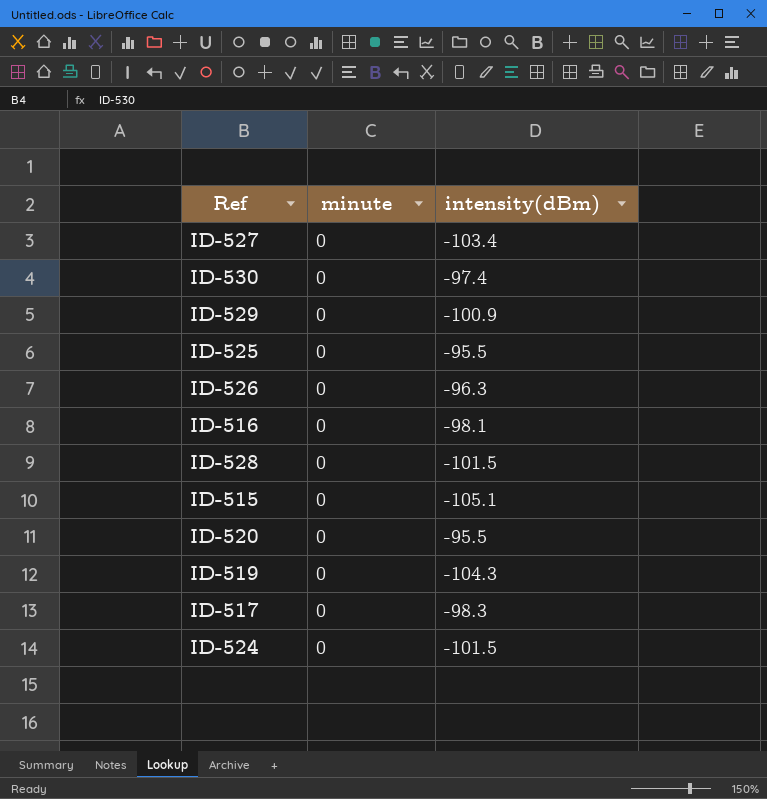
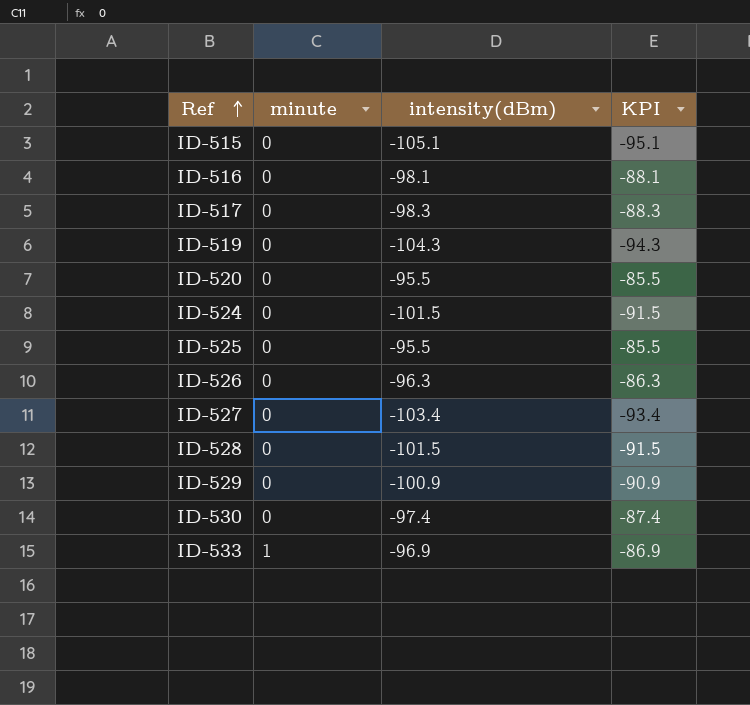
row order: none -> Ref ascending
column KPI | formula: none -> [intensity(dBm)] + 10
row ID-533: none -> 1 | -96.9 | -86.9

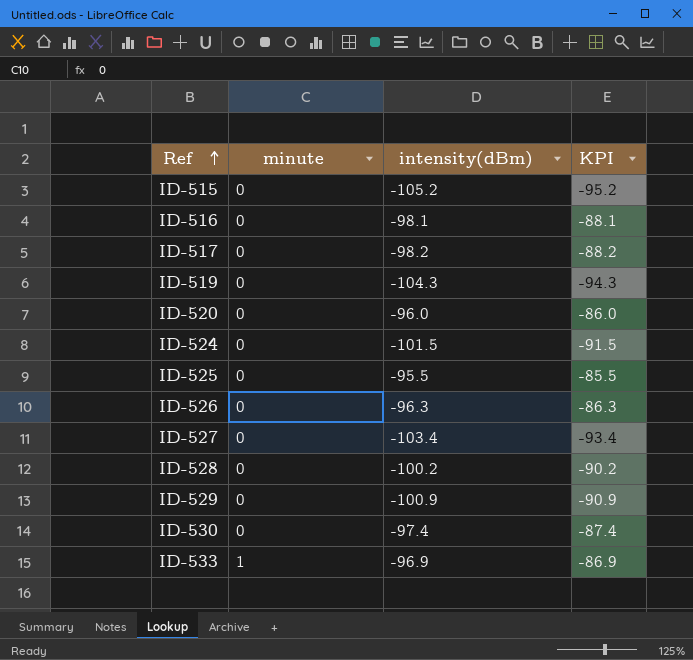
ID-515 | intensity(dBm): -105.1 -> -105.2
ID-515 | KPI: -95.1 -> -95.2
ID-517 | intensity(dBm): -98.3 -> -98.2
ID-517 | KPI: -88.3 -> -88.2
ID-520 | intensity(dBm): -95.5 -> -96.0
ID-520 | KPI: -85.5 -> -86.0
ID-528 | intensity(dBm): -101.5 -> -100.2
ID-528 | KPI: -91.5 -> -90.2

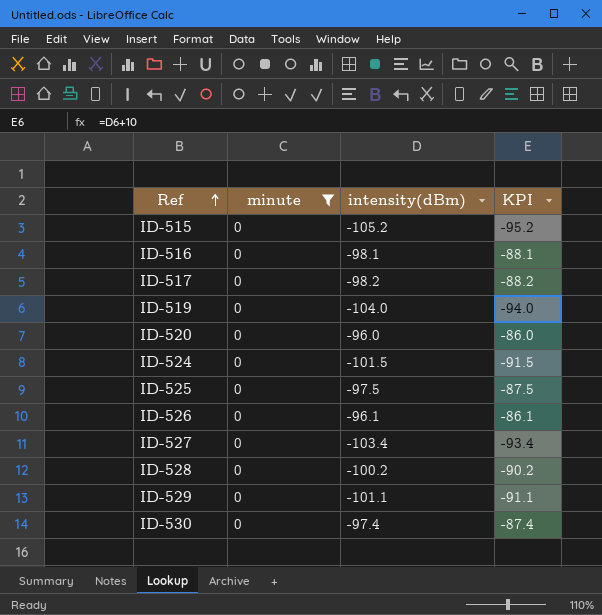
filter: none -> minute = 0
ID-519 | intensity(dBm): -104.3 -> -104.0
ID-519 | KPI: -94.3 -> -94.0
ID-525 | intensity(dBm): -95.5 -> -97.5
ID-525 | KPI: -85.5 -> -87.5
ID-526 | intensity(dBm): -96.3 -> -96.1
ID-526 | KPI: -86.3 -> -86.1
ID-529 | intensity(dBm): -100.9 -> -101.1
ID-529 | KPI: -90.9 -> -91.1

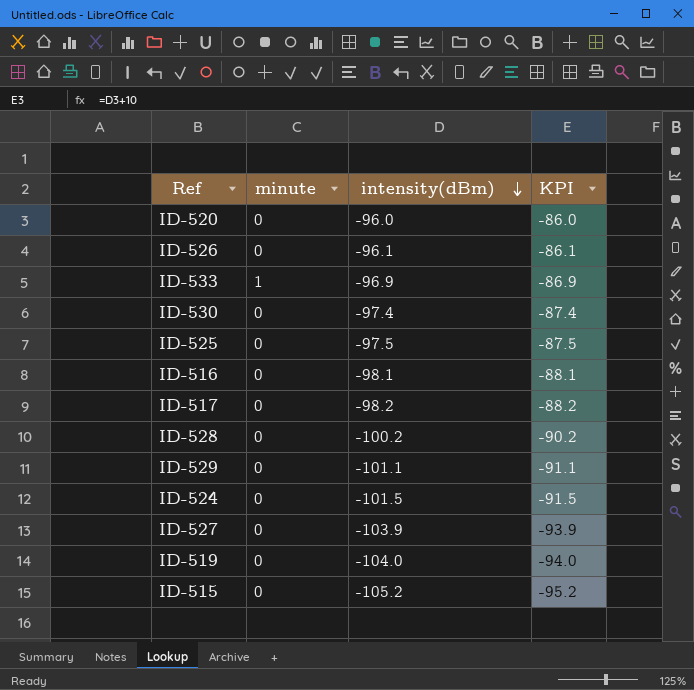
filter: minute = 0 -> none
row order: Ref ascending -> intensity(dBm) descending
ID-527 | intensity(dBm): -103.4 -> -103.9
ID-527 | KPI: -93.4 -> -93.9

